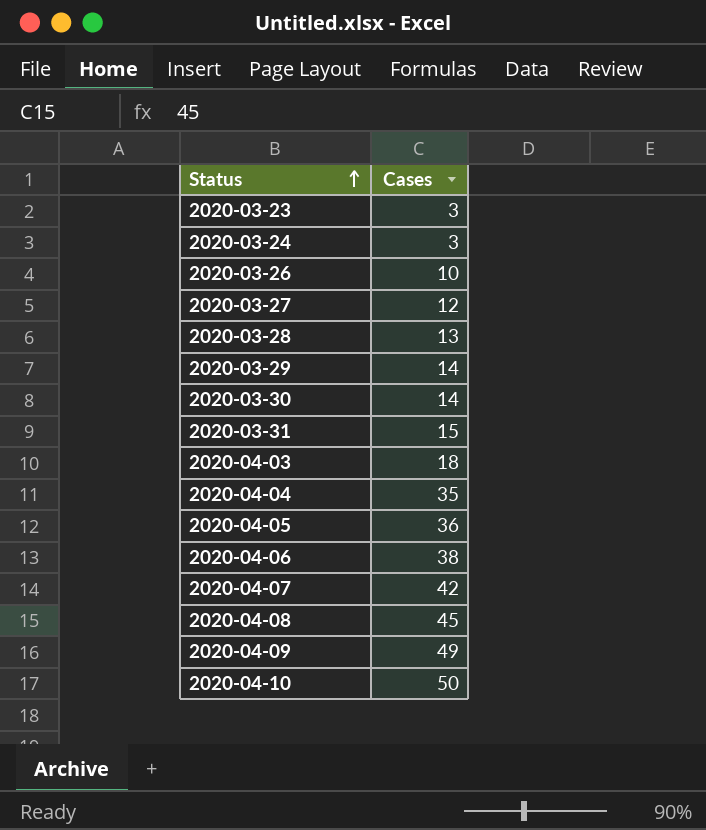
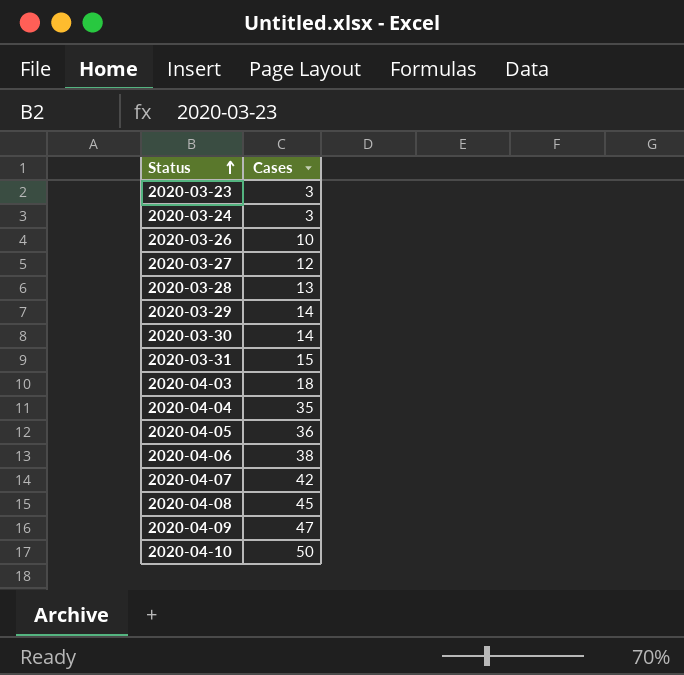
2020-04-09 | Cases: 49 -> 47

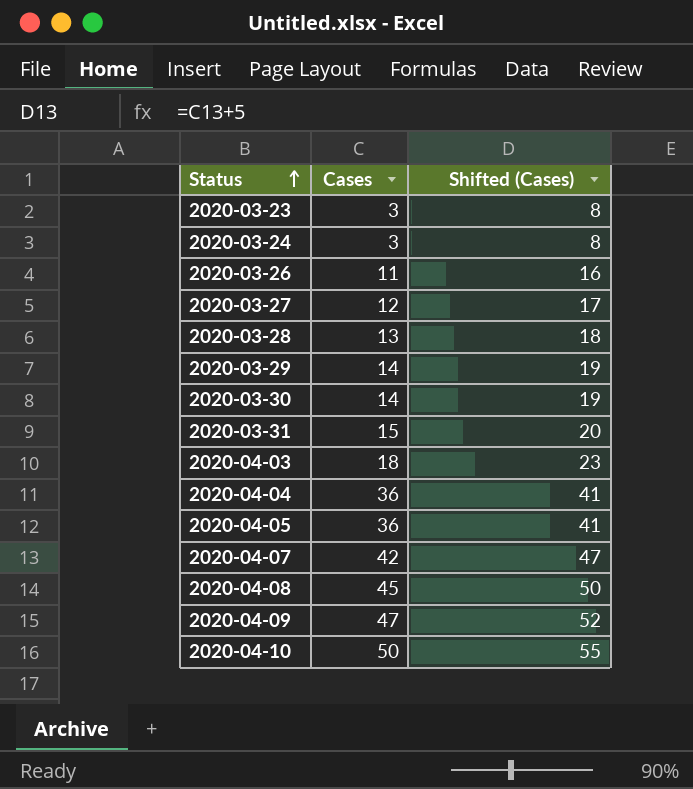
column Shifted (Cases) | formula: none -> [Cases] + 5
row 2020-04-06: 38 -> none
2020-03-26 | Cases: 10 -> 11
2020-04-04 | Cases: 35 -> 36

